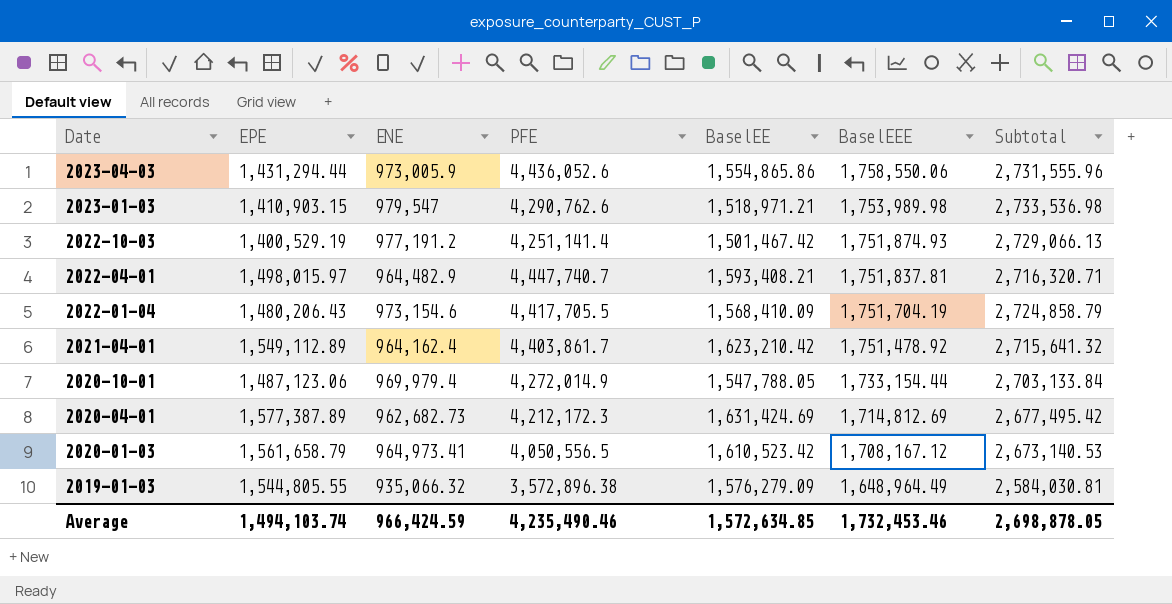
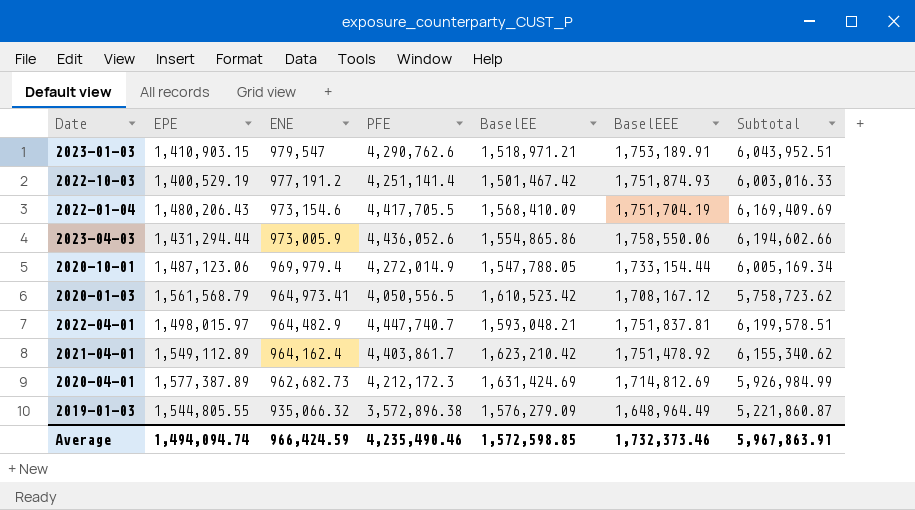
row order: Date descending -> ENE descending
column Subtotal | formula: [ENE] + [BaselEEE] -> [PFE] + [BaselEEE]
2023-01-03 | BaselEEE: 1,753,989.98 -> 1,753,189.91
2020-01-03 | EPE: 1,561,658.79 -> 1,561,568.79
2022-04-01 | BaselEE: 1,593,408.21 -> 1,593,048.21
Average | EPE: 1,494,103.74 -> 1,494,094.74
Average | BaselEE: 1,572,634.85 -> 1,572,598.85
Average | BaselEEE: 1,732,453.46 -> 1,732,373.46
Average | Subtotal: 2,698,878.05 -> 5,967,863.91

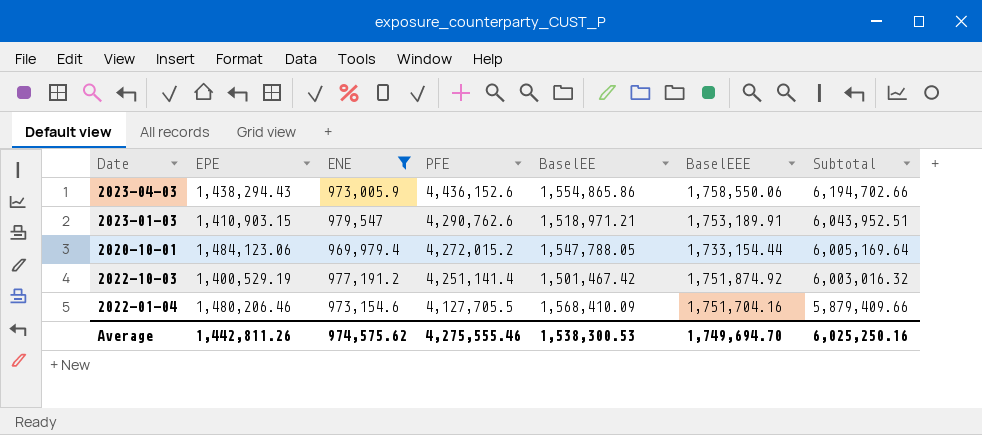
filter: none -> ENE >= 969,979.4
row order: ENE descending -> PFE descending
2023-04-03 | EPE: 1,431,294.44 -> 1,438,294.43
2023-04-03 | PFE: 4,436,052.6 -> 4,436,152.6
2023-04-03 | Subtotal: 6,194,602.66 -> 6,194,702.66
2020-10-01 | EPE: 1,487,123.06 -> 1,484,123.06
2020-10-01 | PFE: 4,272,014.9 -> 4,272,015.2
2020-10-01 | Subtotal: 6,005,169.34 -> 6,005,169.64
2022-10-03 | BaselEEE: 1,751,874.93 -> 1,751,874.92
2022-10-03 | Subtotal: 6,003,016.33 -> 6,003,016.32
2022-01-04 | EPE: 1,480,206.43 -> 1,480,206.46
2022-01-04 | PFE: 4,417,705.5 -> 4,127,705.5
2022-01-04 | BaselEEE: 1,751,704.19 -> 1,751,704.16
2022-01-04 | Subtotal: 6,169,409.69 -> 5,879,409.66
Average | EPE: 1,494,094.74 -> 1,442,811.26
Average | ENE: 966,424.59 -> 974,575.62
Average | PFE: 4,235,490.46 -> 4,275,555.46
Average | BaselEE: 1,572,598.85 -> 1,538,300.53
Average | BaselEEE: 1,732,373.46 -> 1,749,694.70
Average | Subtotal: 5,967,863.91 -> 6,025,250.16

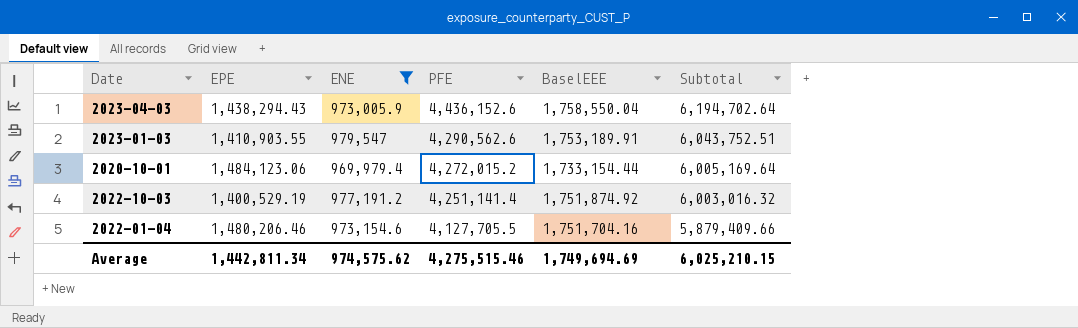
column BaselEE | position: 5 -> none
2023-04-03 | BaselEEE: 1,758,550.06 -> 1,758,550.04
2023-04-03 | Subtotal: 6,194,702.66 -> 6,194,702.64
2023-01-03 | EPE: 1,410,903.15 -> 1,410,903.55
2023-01-03 | PFE: 4,290,762.6 -> 4,290,562.6
2023-01-03 | Subtotal: 6,043,952.51 -> 6,043,752.51
Average | EPE: 1,442,811.26 -> 1,442,811.34
Average | PFE: 4,275,555.46 -> 4,275,515.46
Average | BaselEEE: 1,749,694.70 -> 1,749,694.69
Average | Subtotal: 6,025,250.16 -> 6,025,210.15

